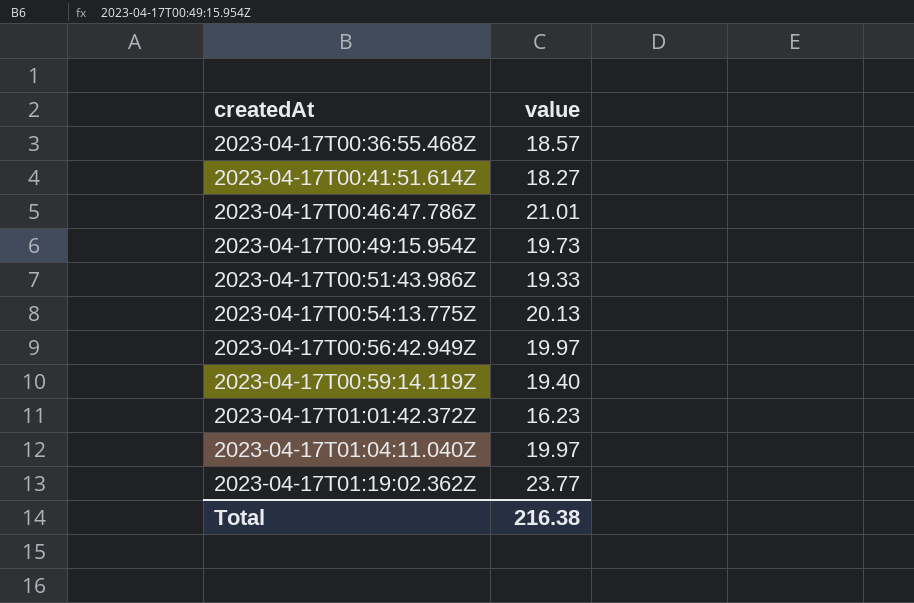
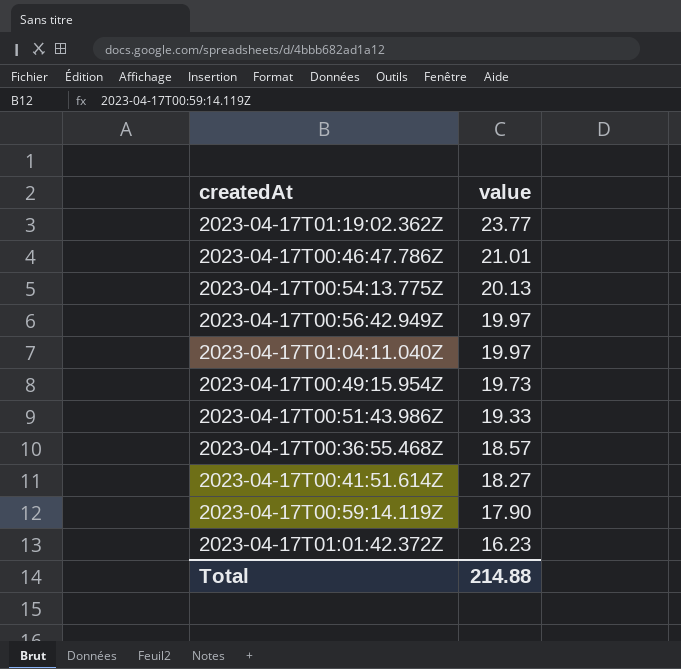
row order: createdAt ascending -> value descending
2023-04-17T00:59:14.119Z | value: 19.40 -> 17.90
Total | value: 216.38 -> 214.88

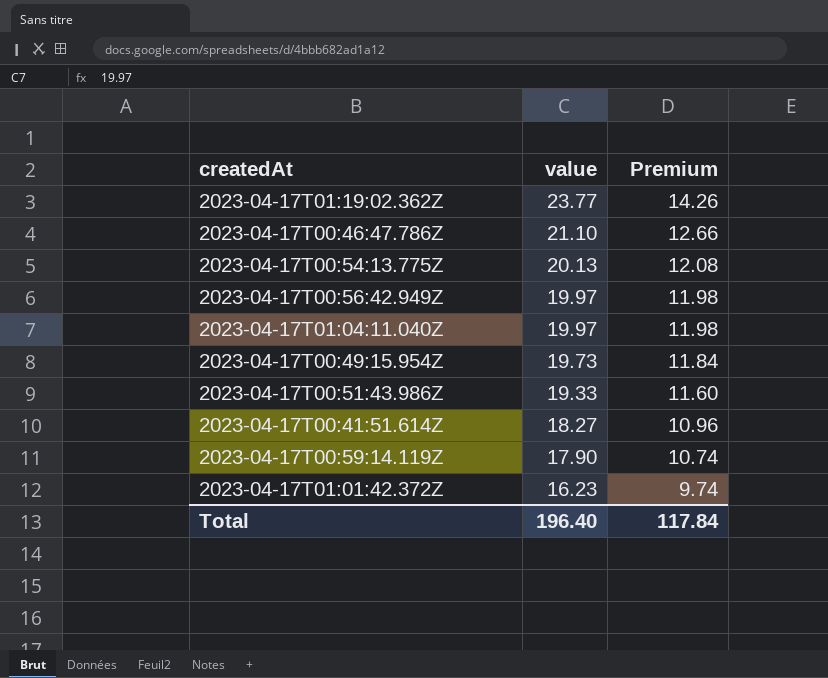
column Premium | formula: none -> [value] * 0.6
row 2023-04-17T00:36:55.468Z: 18.57 -> none
2023-04-17T00:46:47.786Z | value: 21.01 -> 21.10
Total | value: 214.88 -> 196.40

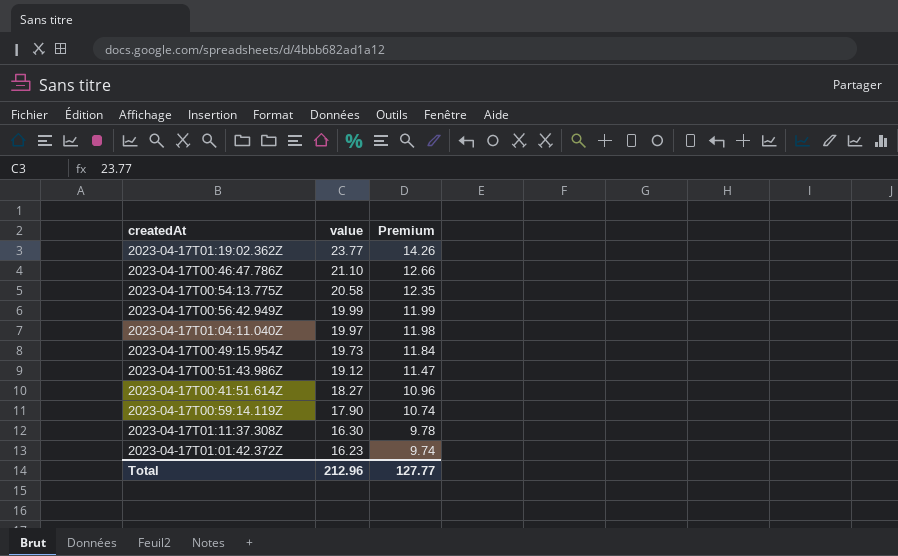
2023-04-17T00:54:13.775Z | value: 20.13 -> 20.58
2023-04-17T00:54:13.775Z | Premium: 12.08 -> 12.35
2023-04-17T00:56:42.949Z | value: 19.97 -> 19.99
2023-04-17T00:56:42.949Z | Premium: 11.98 -> 11.99
2023-04-17T00:51:43.986Z | value: 19.33 -> 19.12
2023-04-17T00:51:43.986Z | Premium: 11.60 -> 11.47
row 2023-04-17T01:11:37.308Z: none -> 16.30 | 9.78
Total | value: 196.40 -> 212.96
Total | Premium: 117.84 -> 127.77

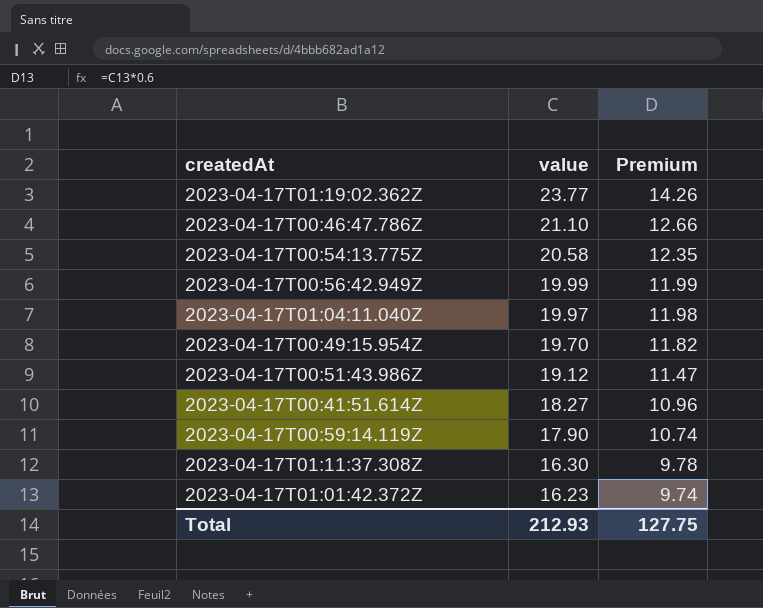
2023-04-17T00:49:15.954Z | value: 19.73 -> 19.70
2023-04-17T00:49:15.954Z | Premium: 11.84 -> 11.82
Total | value: 212.96 -> 212.93
Total | Premium: 127.77 -> 127.75

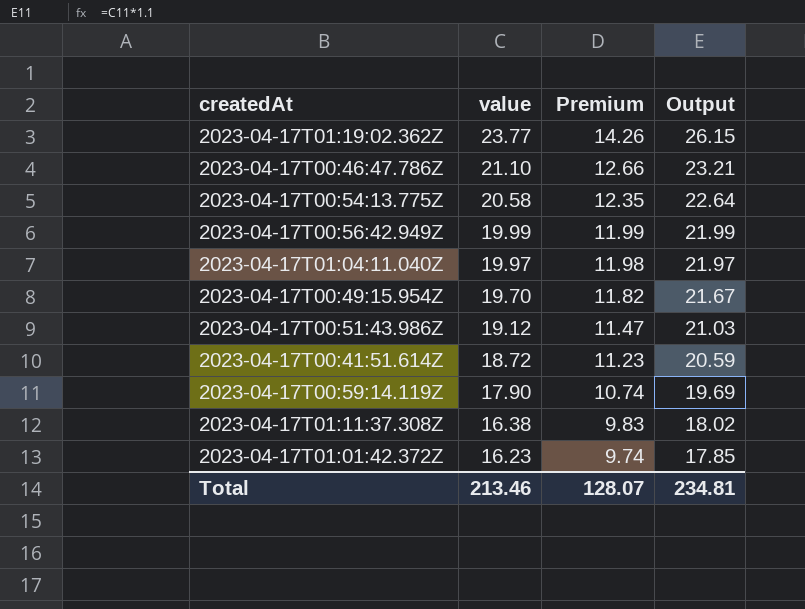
column Output | formula: none -> [value] * 1.1
2023-04-17T00:41:51.614Z | value: 18.27 -> 18.72
2023-04-17T00:41:51.614Z | Premium: 10.96 -> 11.23
2023-04-17T01:11:37.308Z | value: 16.30 -> 16.38
2023-04-17T01:11:37.308Z | Premium: 9.78 -> 9.83
Total | value: 212.93 -> 213.46
Total | Premium: 127.75 -> 128.07

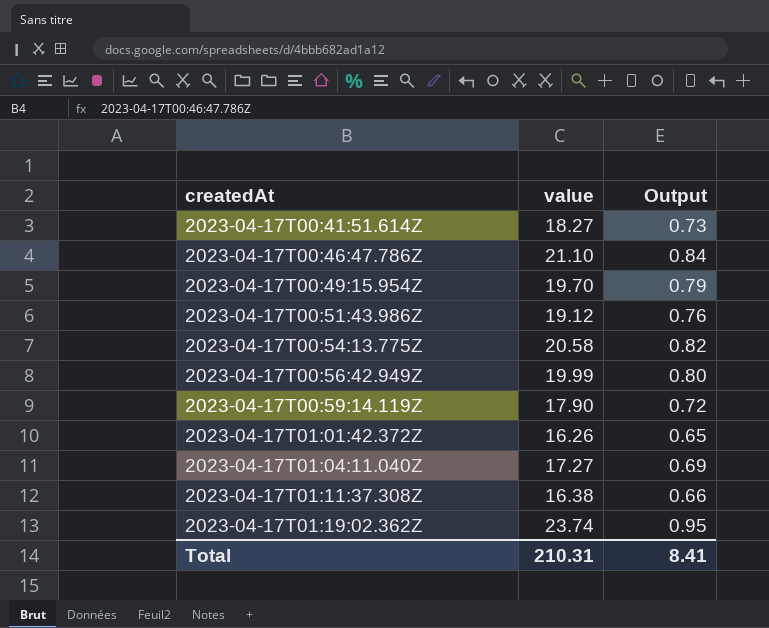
row order: value descending -> createdAt ascending
column Premium | formula: [value] * 0.6 -> none
column Output | formula: [value] * 1.1 -> [value] * 0.04
2023-04-17T00:41:51.614Z | value: 18.72 -> 18.27
2023-04-17T01:01:42.372Z | value: 16.23 -> 16.26
2023-04-17T01:04:11.040Z | value: 19.97 -> 17.27
2023-04-17T01:19:02.362Z | value: 23.77 -> 23.74
Total | value: 213.46 -> 210.31
Total | Output: 234.81 -> 8.41

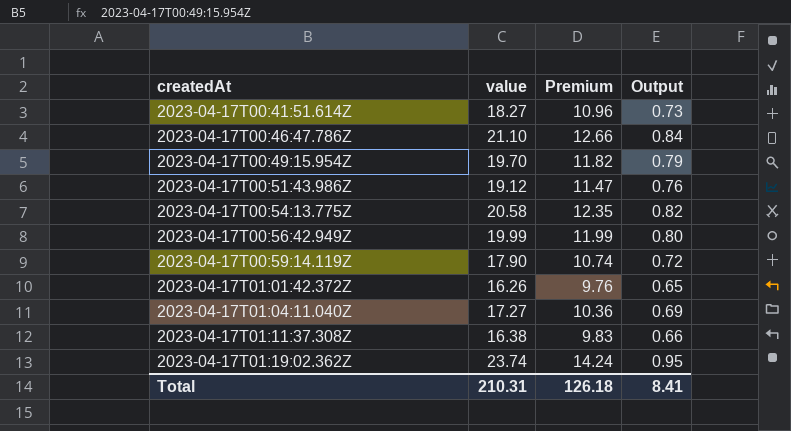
column Premium | formula: none -> [value] * 0.6

